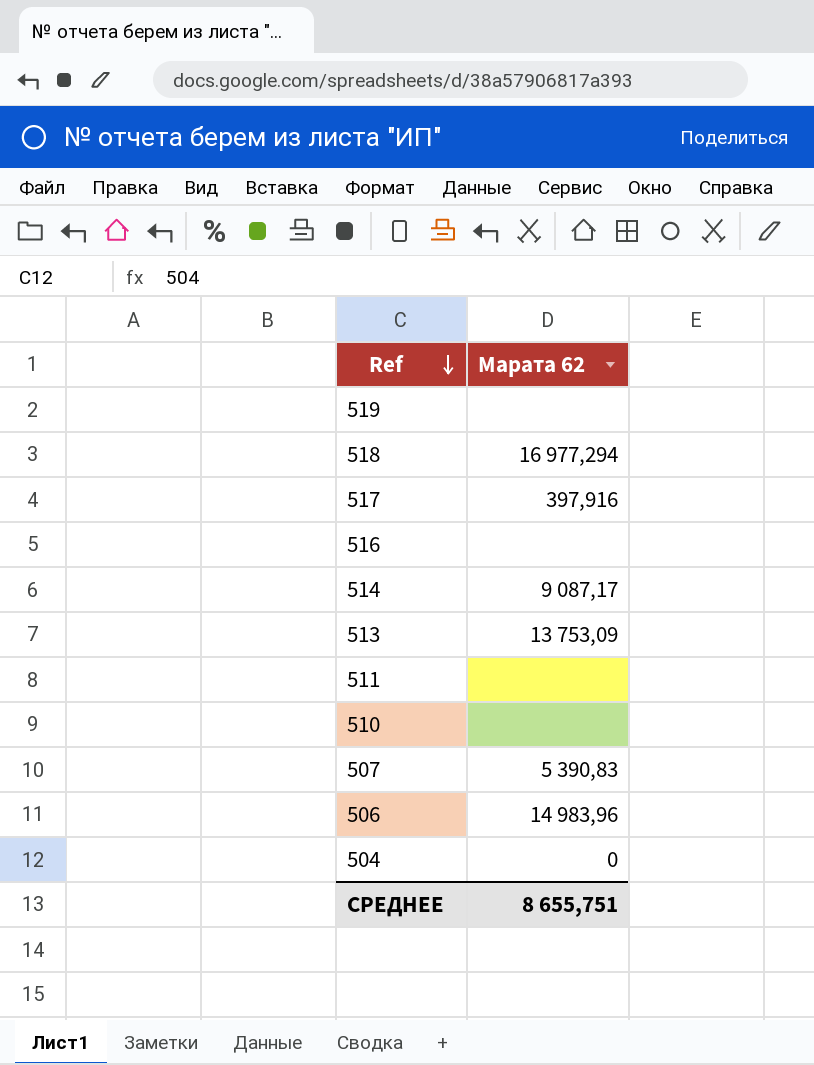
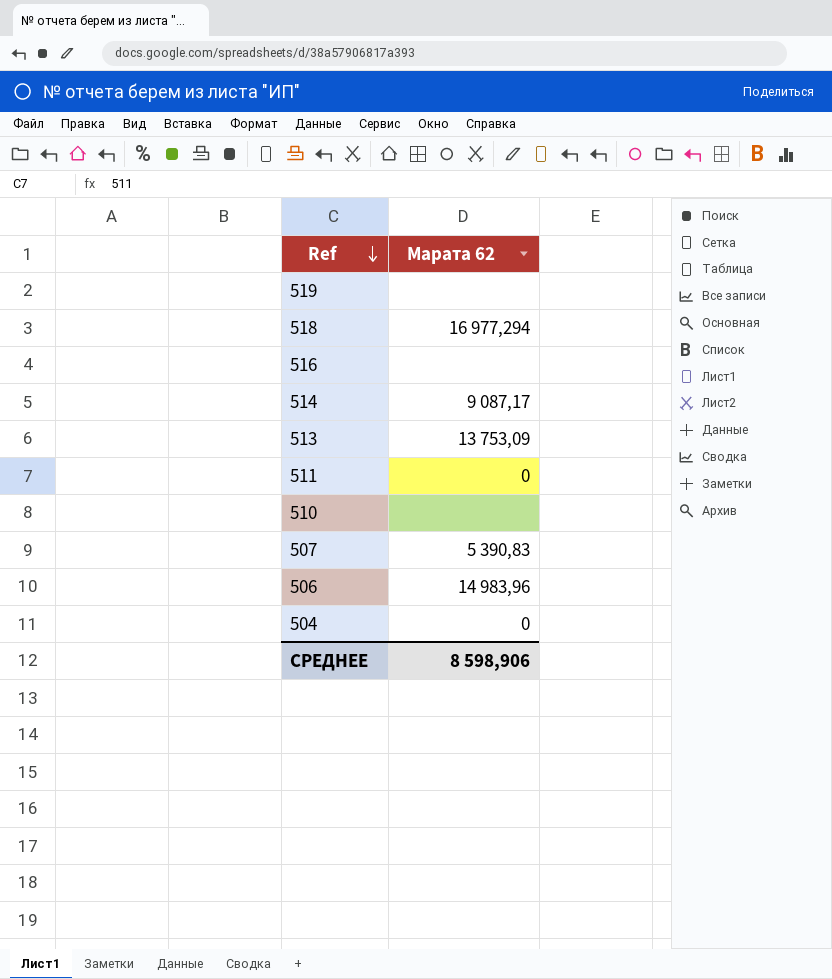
row 517: 397,916 -> none
511 | Марата 62: none -> 0
СРЕДНЕЕ | Марата 62: 8 655,751 -> 8 598,906

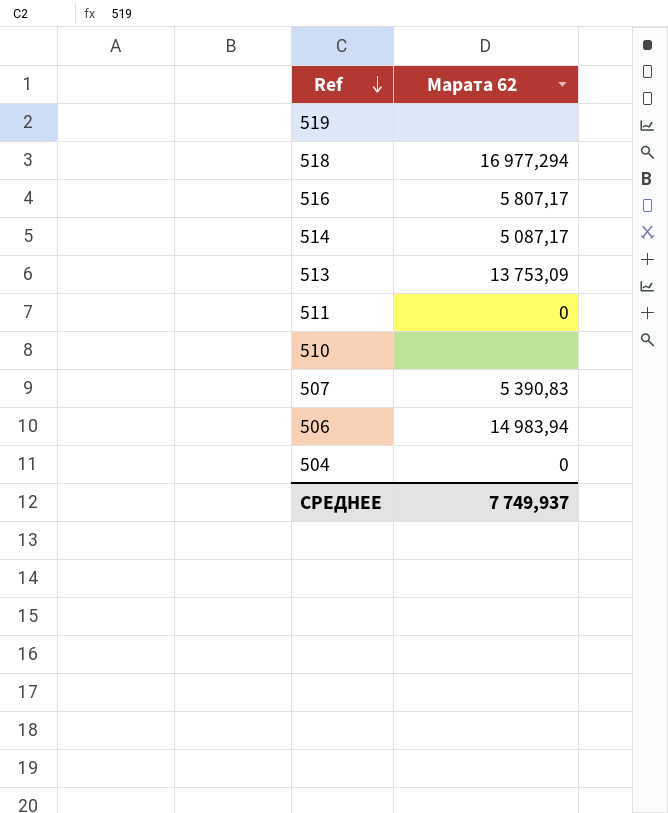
516 | Марата 62: none -> 5 807,17
514 | Марата 62: 9 087,17 -> 5 087,17
506 | Марата 62: 14 983,96 -> 14 983,94
СРЕДНЕЕ | Марата 62: 8 598,906 -> 7 749,937

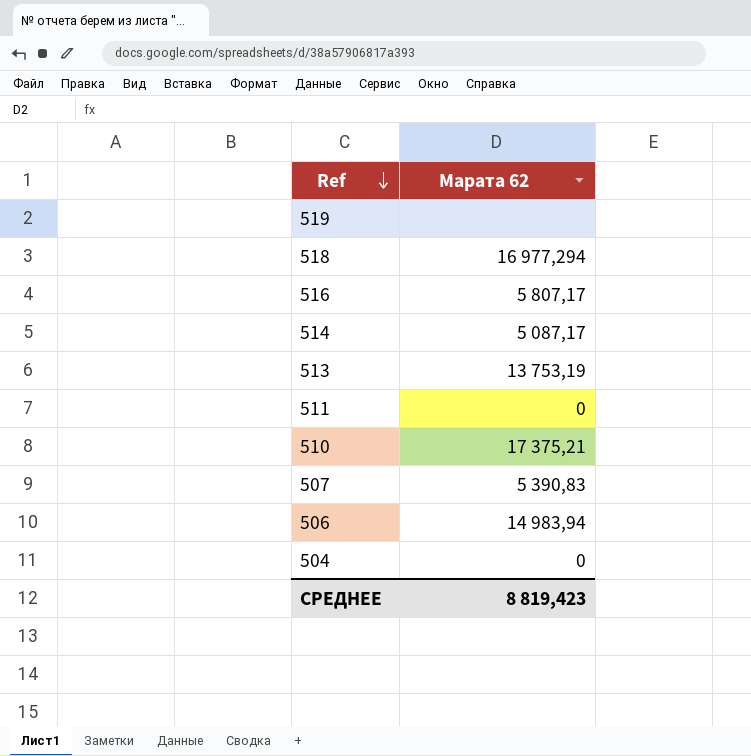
513 | Марата 62: 13 753,09 -> 13 753,19
510 | Марата 62: none -> 17 375,21
СРЕДНЕЕ | Марата 62: 7 749,937 -> 8 819,423

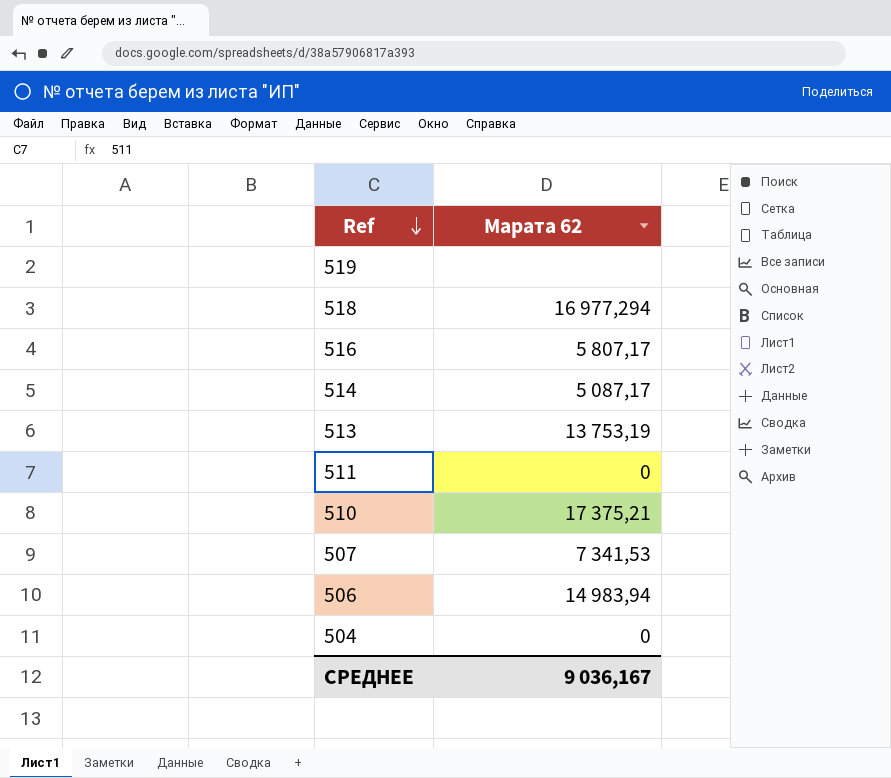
507 | Марата 62: 5 390,83 -> 7 341,53
СРЕДНЕЕ | Марата 62: 8 819,423 -> 9 036,167

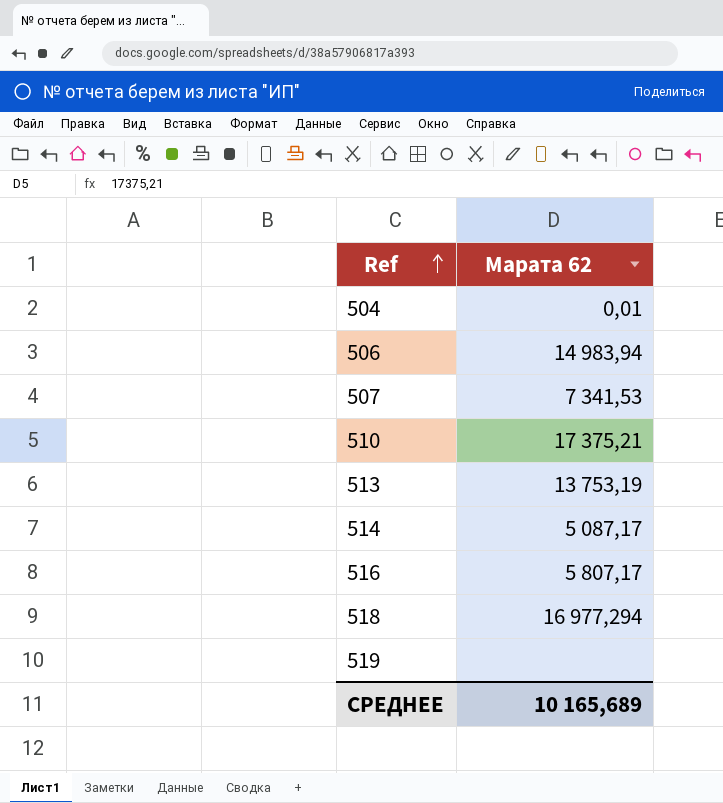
row order: Ref descending -> Ref ascending
row 511: 0 -> none
504 | Марата 62: 0 -> 0,01
СРЕДНЕЕ | Марата 62: 9 036,167 -> 10 165,689

